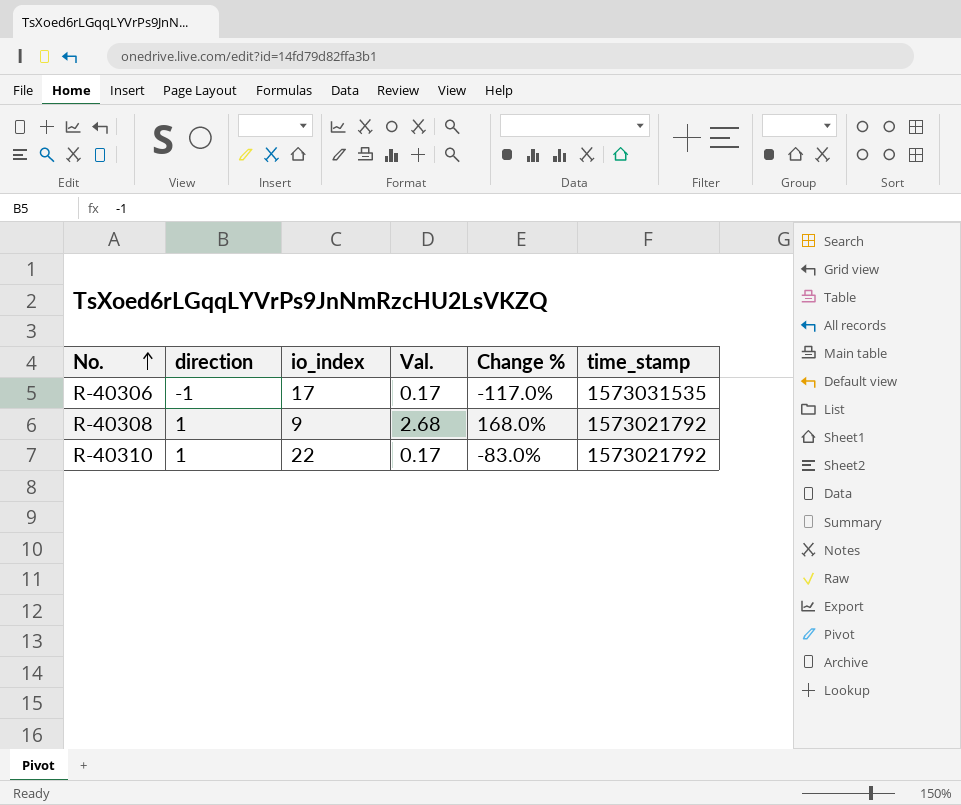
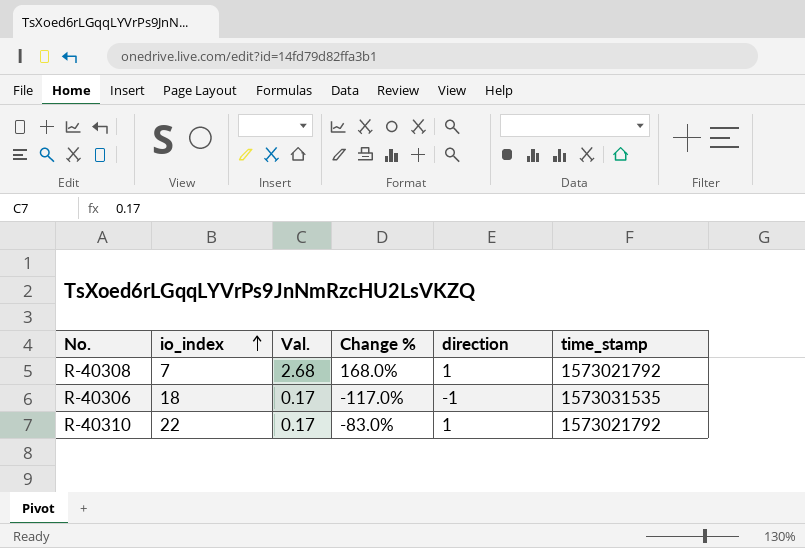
row order: No. ascending -> io_index ascending
column direction | position: 2 -> 5
R-40308 | io_index: 9 -> 7
R-40306 | io_index: 17 -> 18

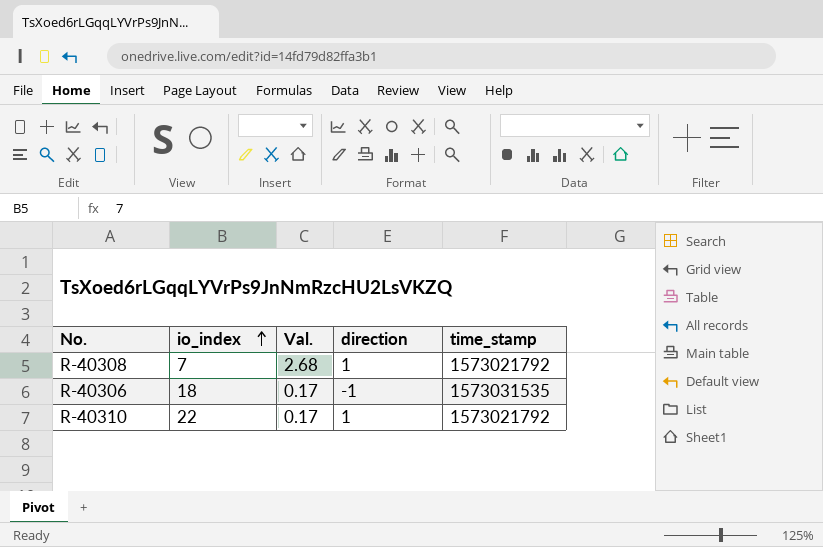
column Change % | formula: ([Val.] - [direction]) / [direction] -> none

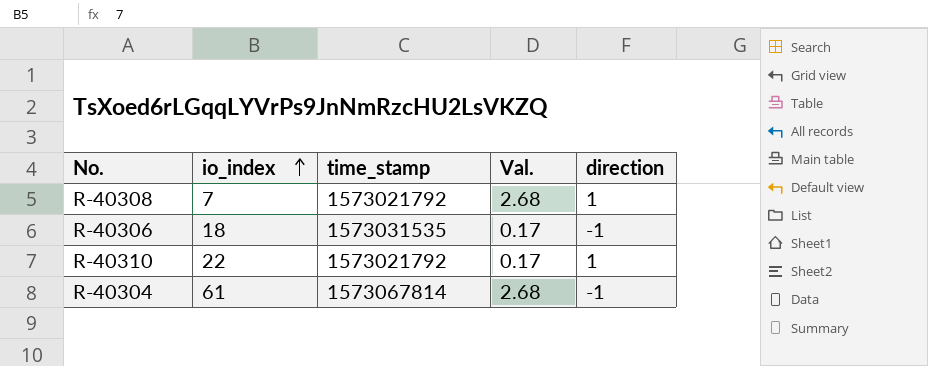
column time_stamp | position: 5 -> 3
row R-40304: none -> 61 | 1573067814 | 2.68 | -1

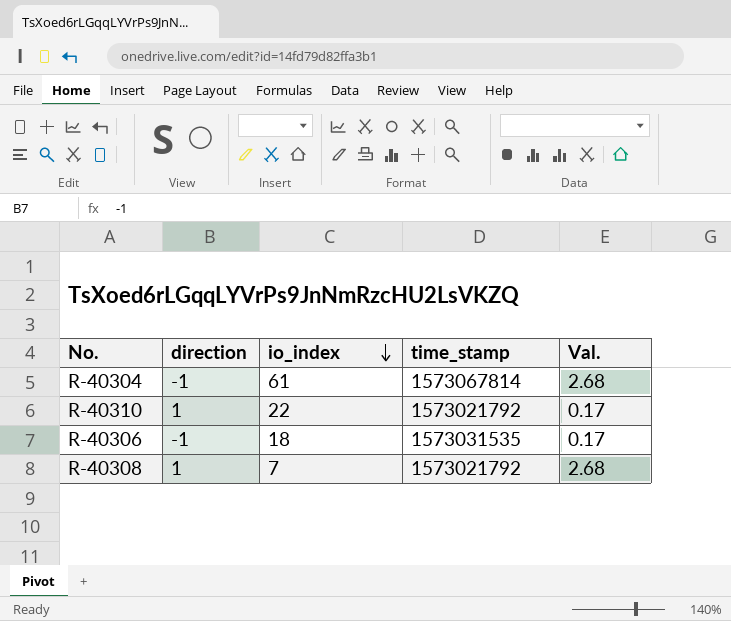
row order: io_index ascending -> io_index descending
column direction | position: 5 -> 2

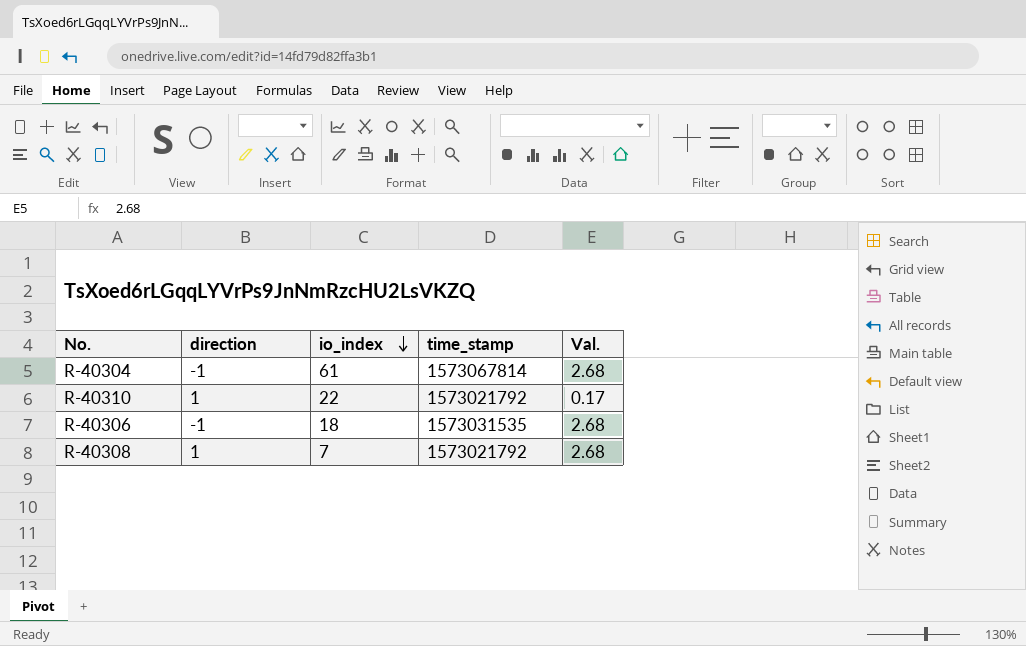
R-40306 | Val.: 0.17 -> 2.68

